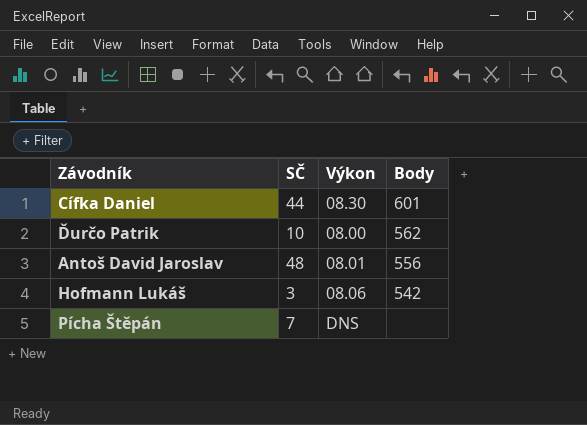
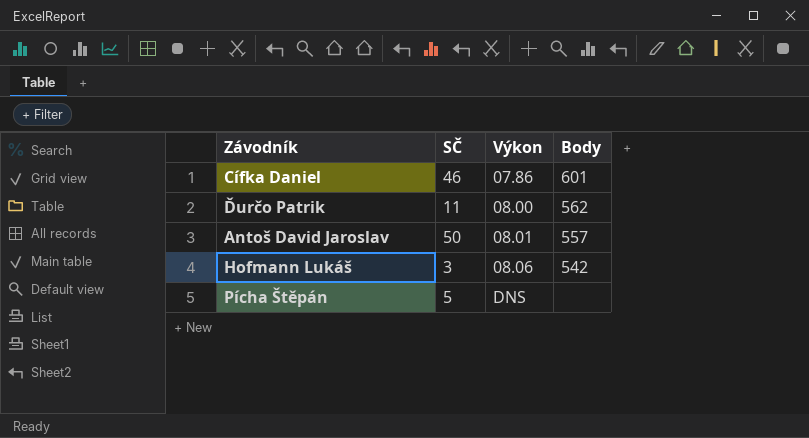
Cífka Daniel | SČ: 44 -> 46
Cífka Daniel | Výkon: 08.30 -> 07.86
Ďurčo Patrik | SČ: 10 -> 11
Antoš David Jaroslav | SČ: 48 -> 50
Antoš David Jaroslav | Body: 556 -> 557
Pícha Štěpán | SČ: 7 -> 5

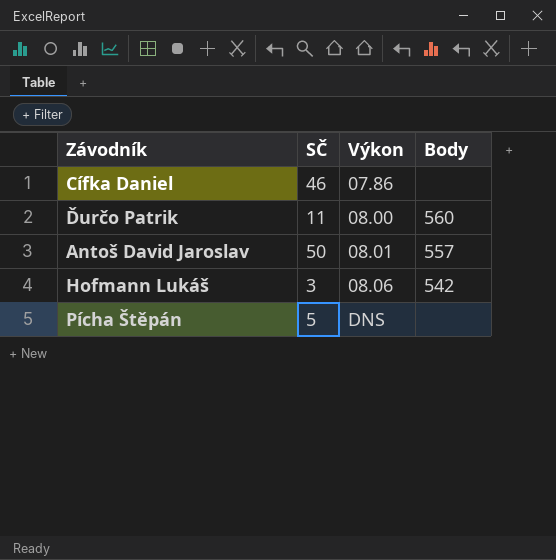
Cífka Daniel | Body: 601 -> none
Ďurčo Patrik | Body: 562 -> 560

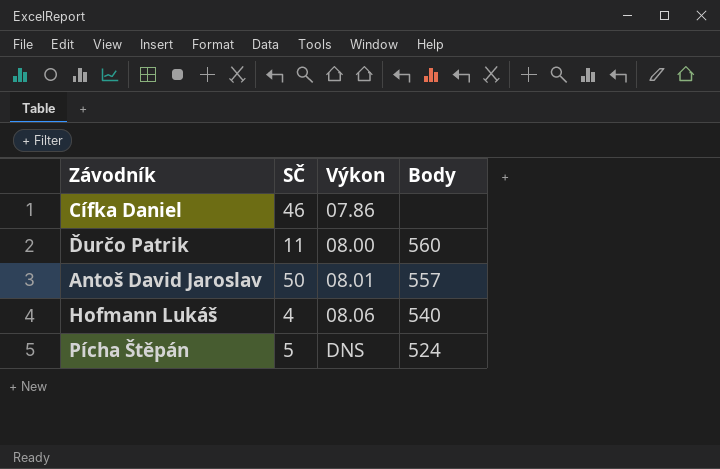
Hofmann Lukáš | SČ: 3 -> 4
Hofmann Lukáš | Body: 542 -> 540
Pícha Štěpán | Body: none -> 524

